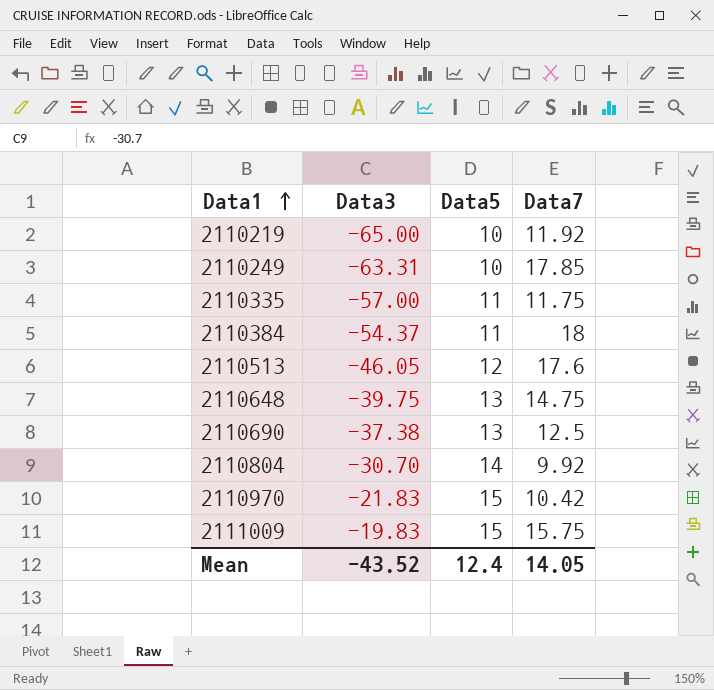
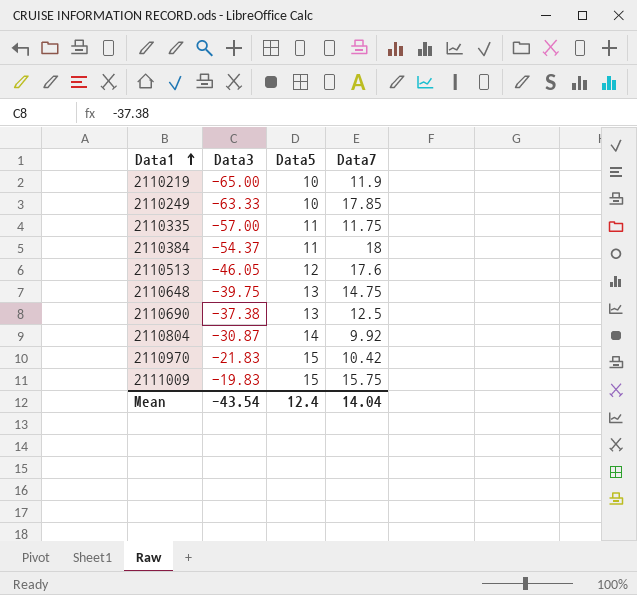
2110219 | Data7: 11.92 -> 11.9
2110249 | Data3: -63.31 -> -63.33
2110804 | Data3: -30.70 -> -30.87
Mean | Data3: -43.52 -> -43.54
Mean | Data7: 14.05 -> 14.04

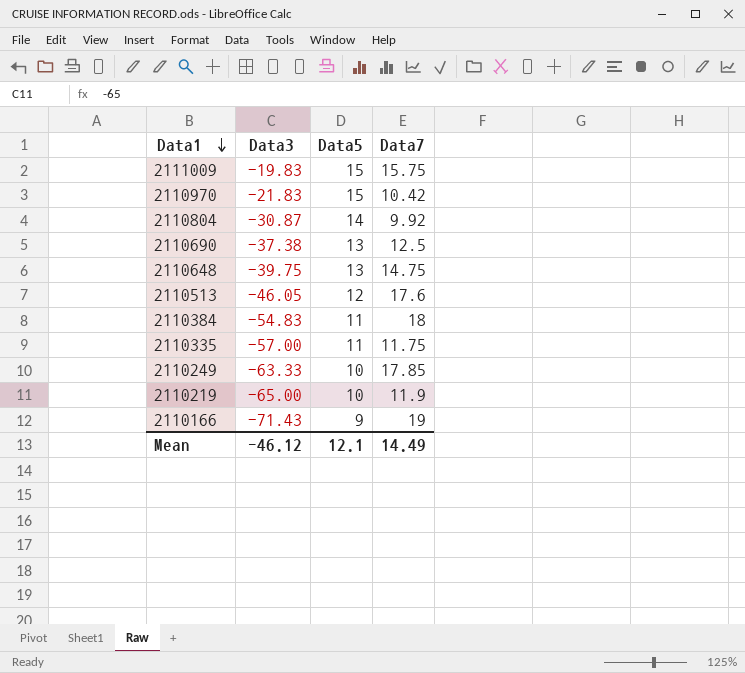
row order: Data1 ascending -> Data1 descending
2110384 | Data3: -54.37 -> -54.83
row 2110166: none -> -71.43 | 9 | 19
Mean | Data3: -43.54 -> -46.12
Mean | Data5: 12.4 -> 12.1
Mean | Data7: 14.04 -> 14.49

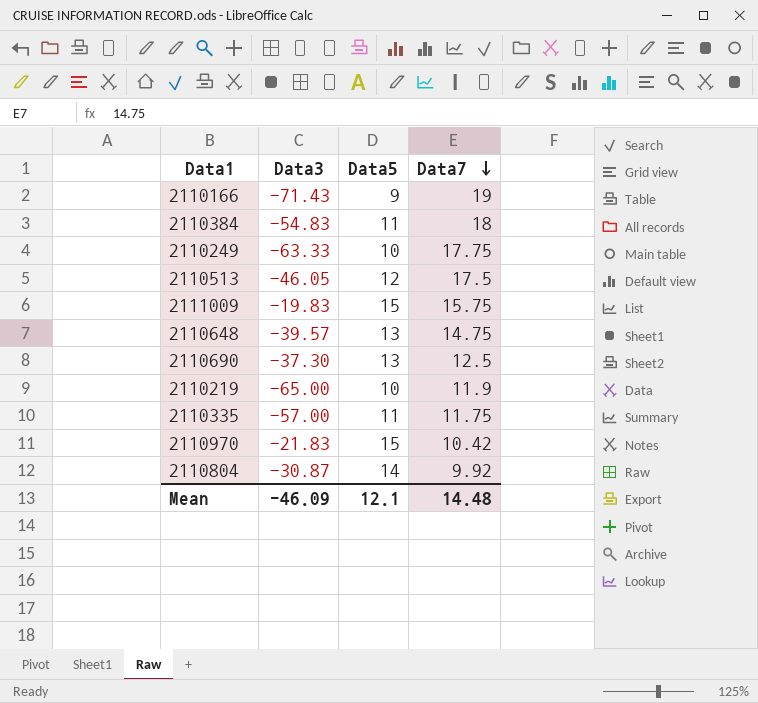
row order: Data1 descending -> Data7 descending
2110249 | Data7: 17.85 -> 17.75
2110513 | Data7: 17.6 -> 17.5
2110648 | Data3: -39.75 -> -39.57
2110690 | Data3: -37.38 -> -37.30
Mean | Data3: -46.12 -> -46.09
Mean | Data7: 14.49 -> 14.48

